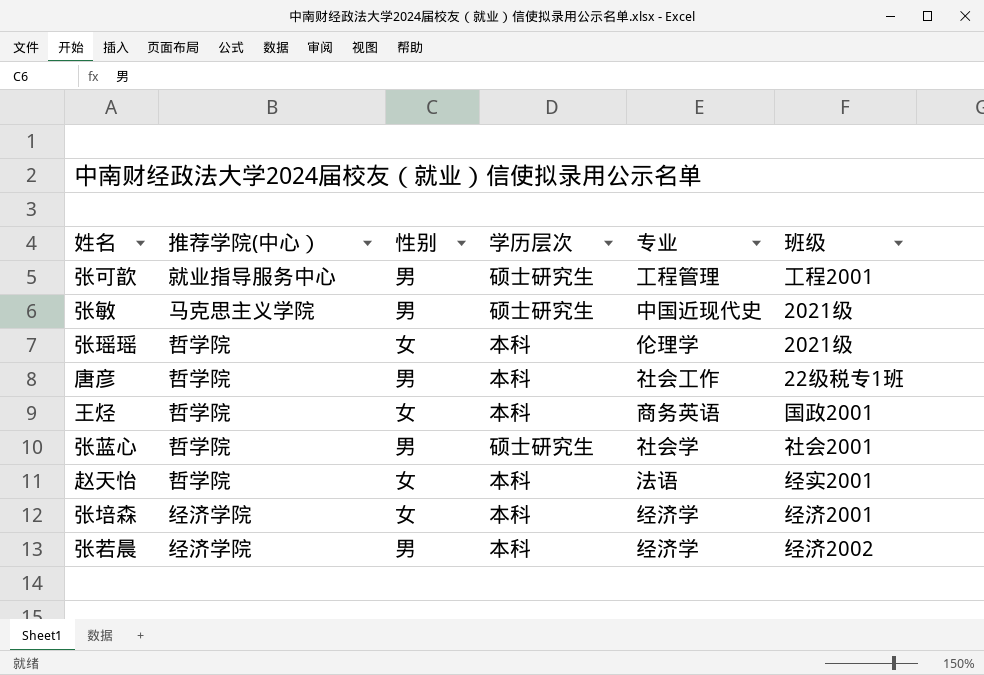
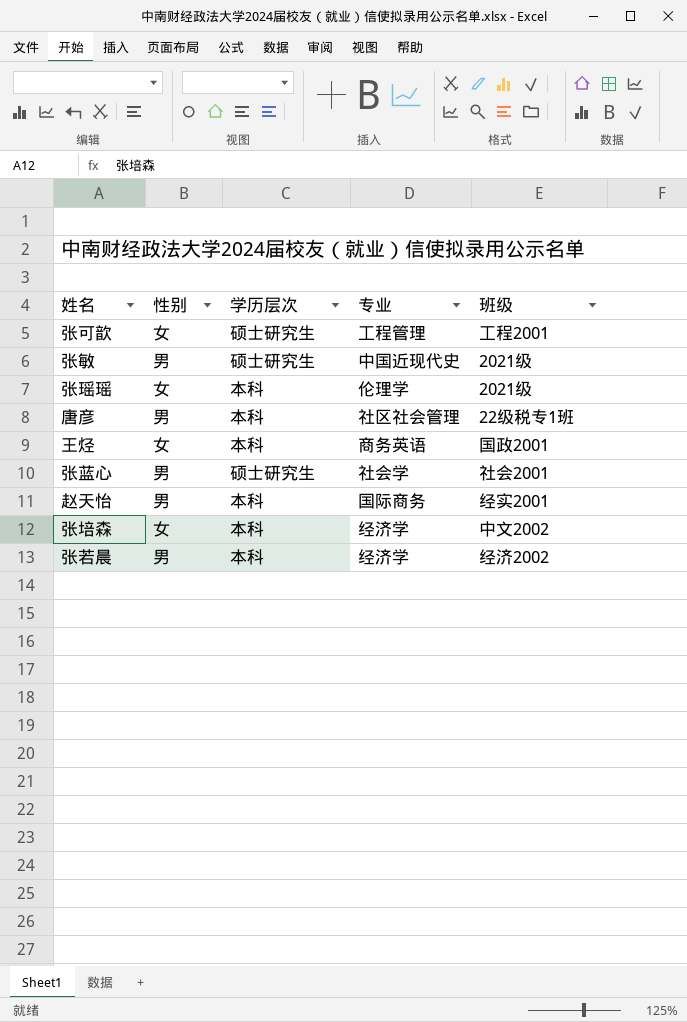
column 推荐学院(中心） | position: 2 -> none
张可歆 | 性别: 男 -> 女
唐彦 | 专业: 社会工作 -> 社区社会管理
赵天怡 | 性别: 女 -> 男
赵天怡 | 专业: 法语 -> 国际商务
张培森 | 班级: 经济2001 -> 中文2002

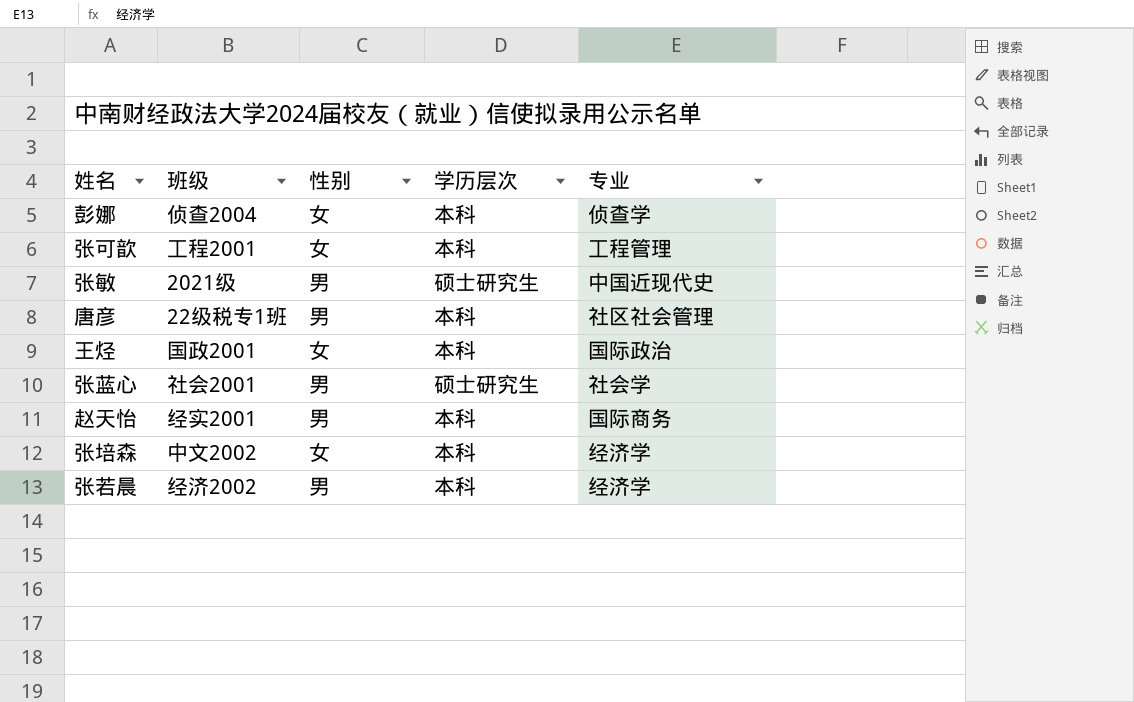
column 班级 | position: 5 -> 2
row 张瑶瑶: 女 | 本科 | 伦理学 | 2021级 -> none
row 彭娜: none -> 侦查2004 | 女 | 本科 | 侦查学
张可歆 | 学历层次: 硕士研究生 -> 本科
王烃 | 专业: 商务英语 -> 国际政治

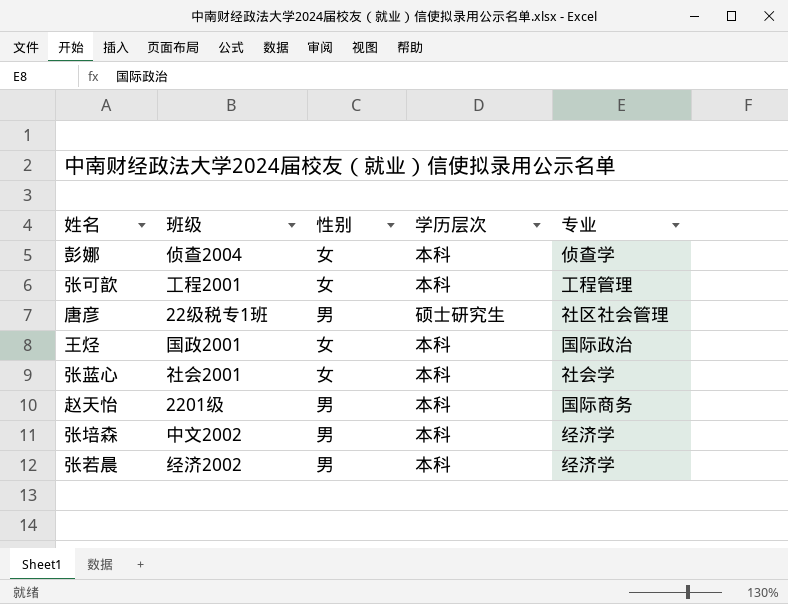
row 张敏: 2021级 | 男 | 硕士研究生 | 中国近现代史 -> none
唐彦 | 学历层次: 本科 -> 硕士研究生
张蓝心 | 性别: 男 -> 女
张蓝心 | 学历层次: 硕士研究生 -> 本科
赵天怡 | 班级: 经实2001 -> 2201级
张培森 | 性别: 女 -> 男

